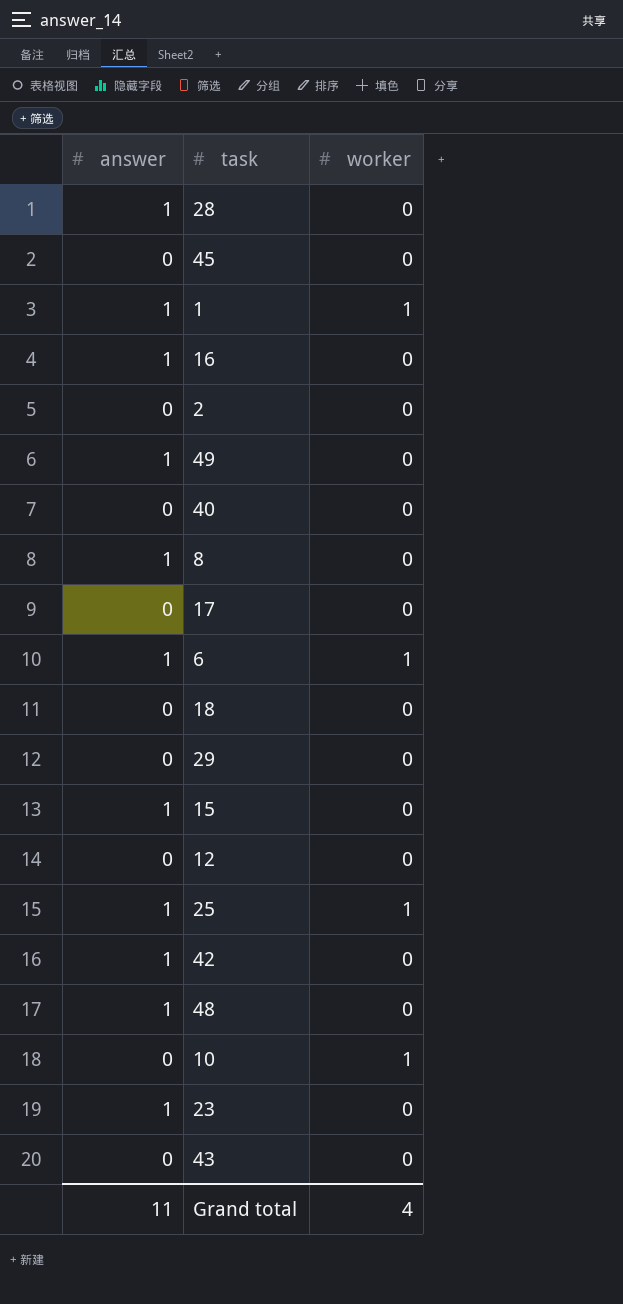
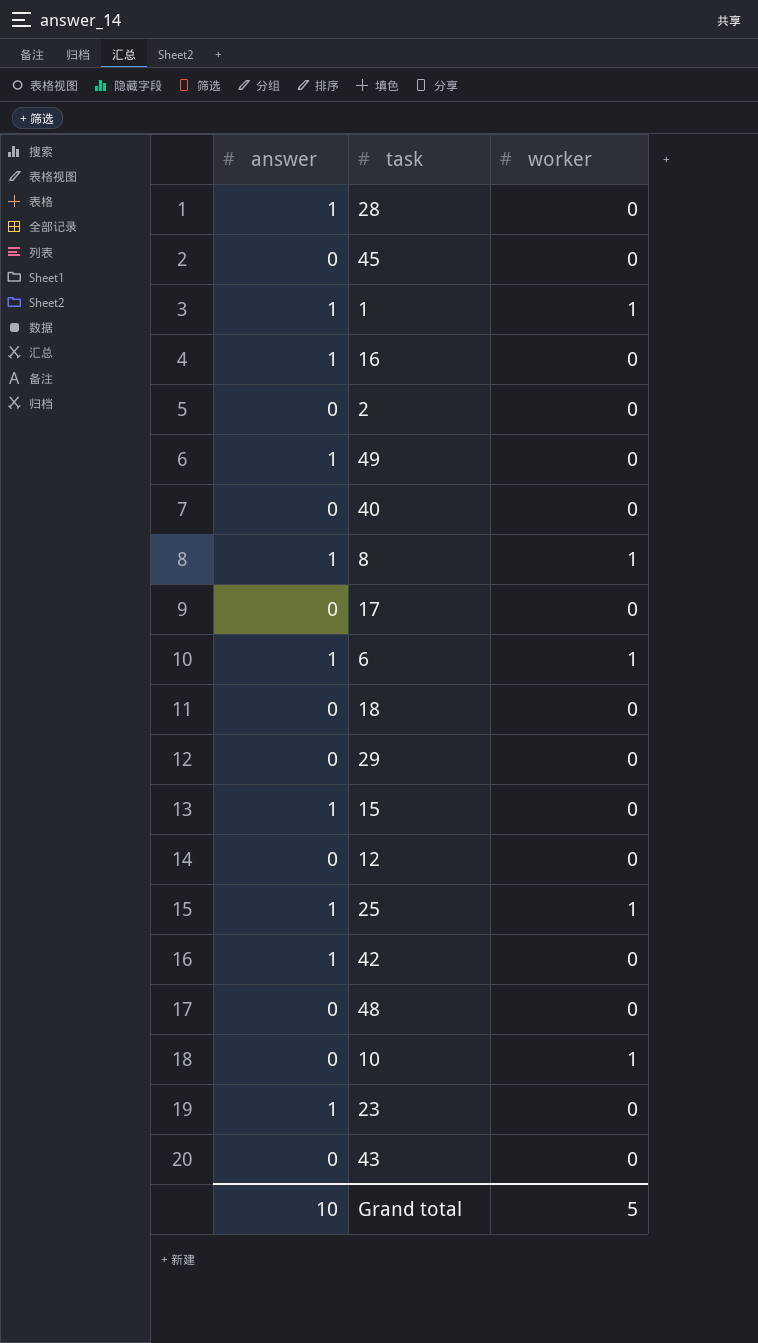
8 | worker: 0 -> 1
48 | answer: 1 -> 0
Grand total | answer: 11 -> 10
Grand total | worker: 4 -> 5

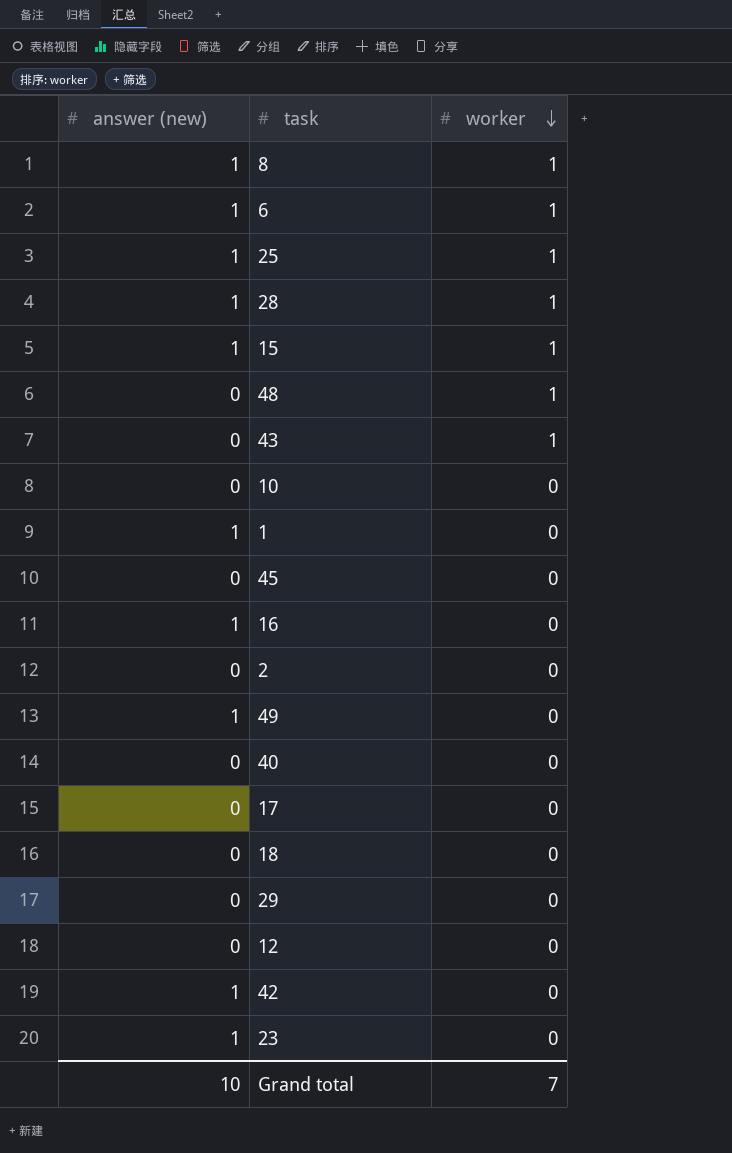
row order: none -> worker descending
column name: answer -> answer (new)
28 | worker: 0 -> 1
15 | worker: 0 -> 1
48 | worker: 0 -> 1
43 | worker: 0 -> 1
10 | worker: 1 -> 0
1 | worker: 1 -> 0
Grand total | worker: 5 -> 7

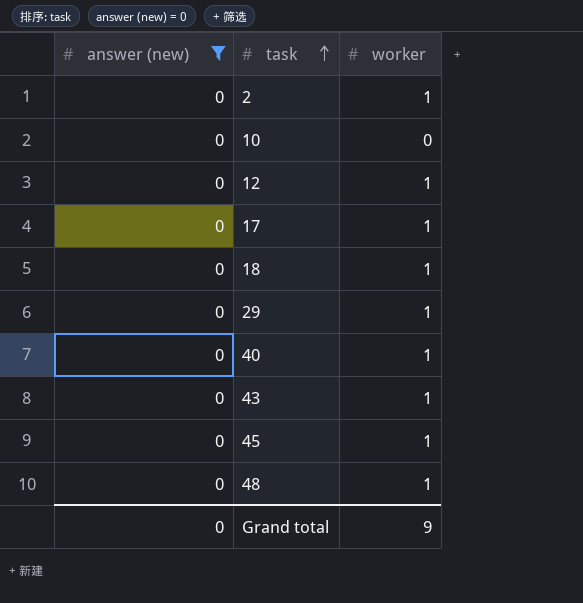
filter: none -> answer (new) = 0
row order: worker descending -> task ascending
2 | worker: 0 -> 1
12 | worker: 0 -> 1
17 | worker: 0 -> 1
18 | worker: 0 -> 1
29 | worker: 0 -> 1
40 | worker: 0 -> 1
45 | worker: 0 -> 1
Grand total | answer (new): 10 -> 0
Grand total | worker: 7 -> 9

